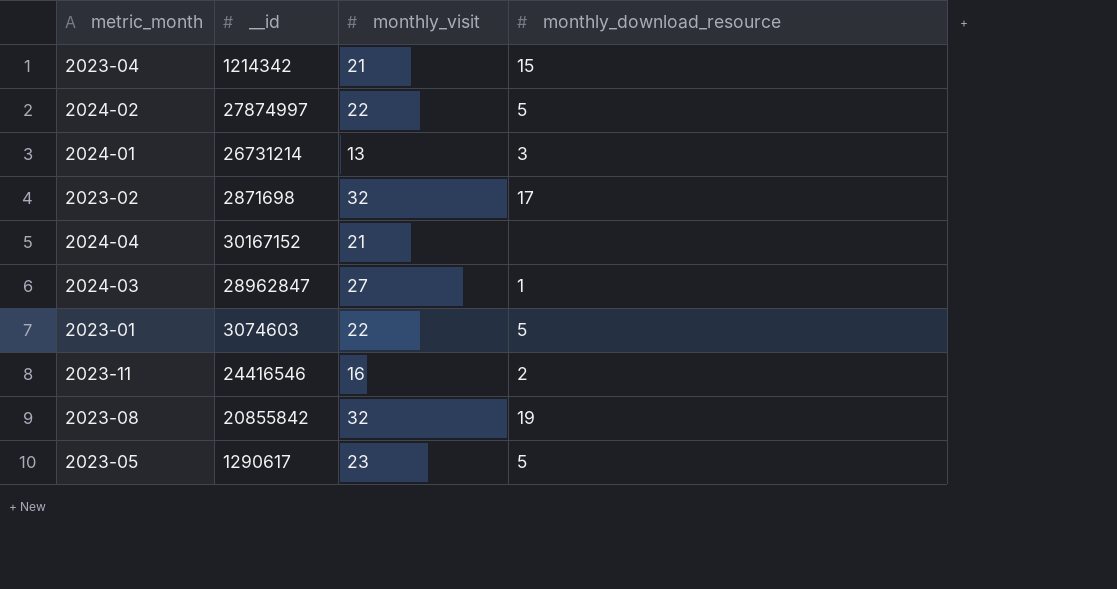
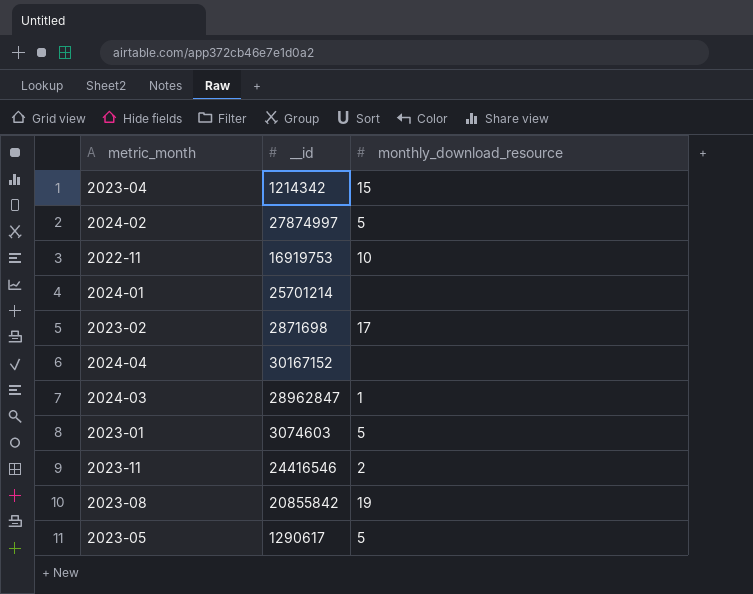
column monthly_visit | position: 3 -> none
row 2022-11: none -> 16919753 | 10
2024-01 | __id: 26731214 -> 25701214
2024-01 | monthly_download_resource: 3 -> none

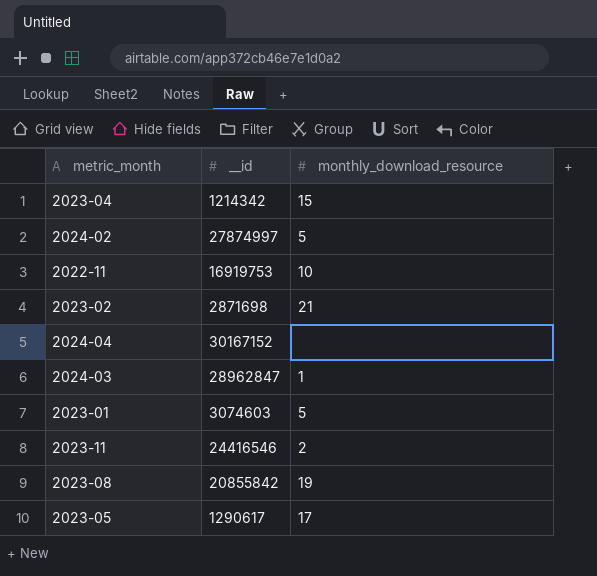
row 2024-01: 25701214 | none -> none
2023-02 | monthly_download_resource: 17 -> 21
2023-05 | monthly_download_resource: 5 -> 17

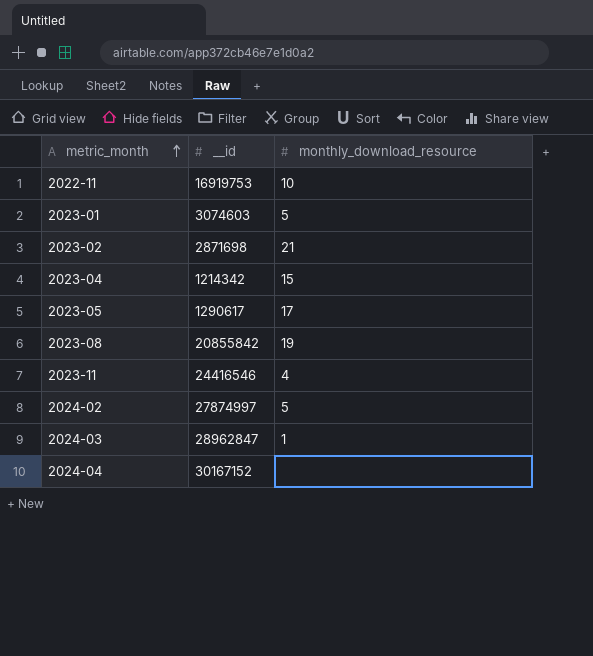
row order: none -> metric_month ascending
2023-11 | monthly_download_resource: 2 -> 4

